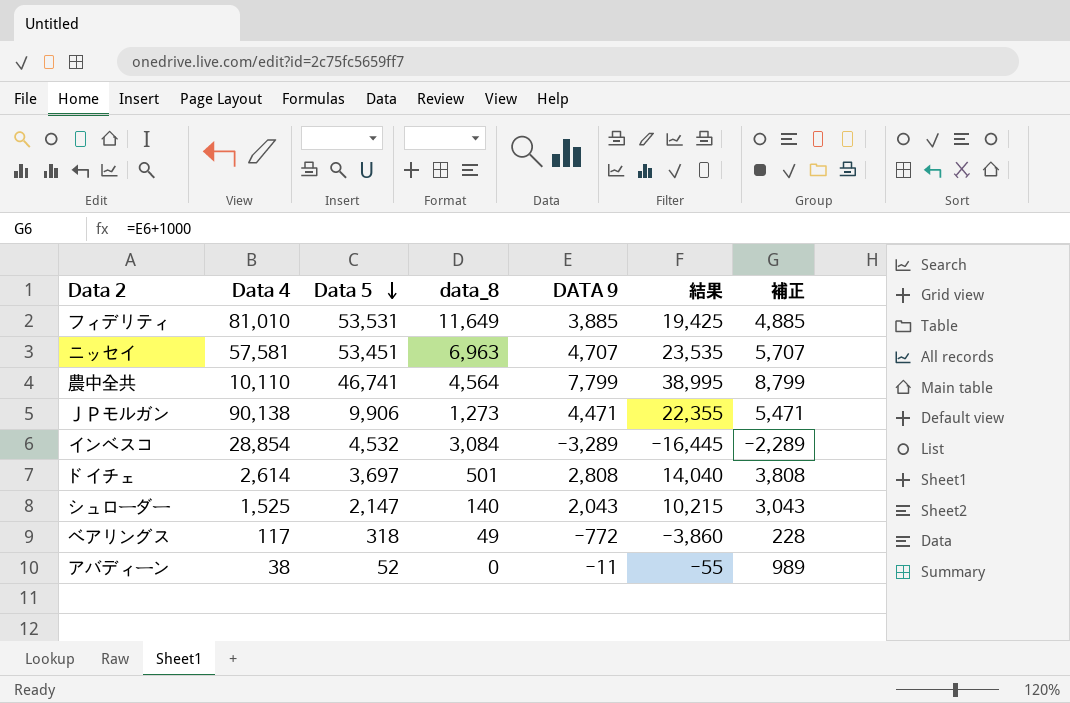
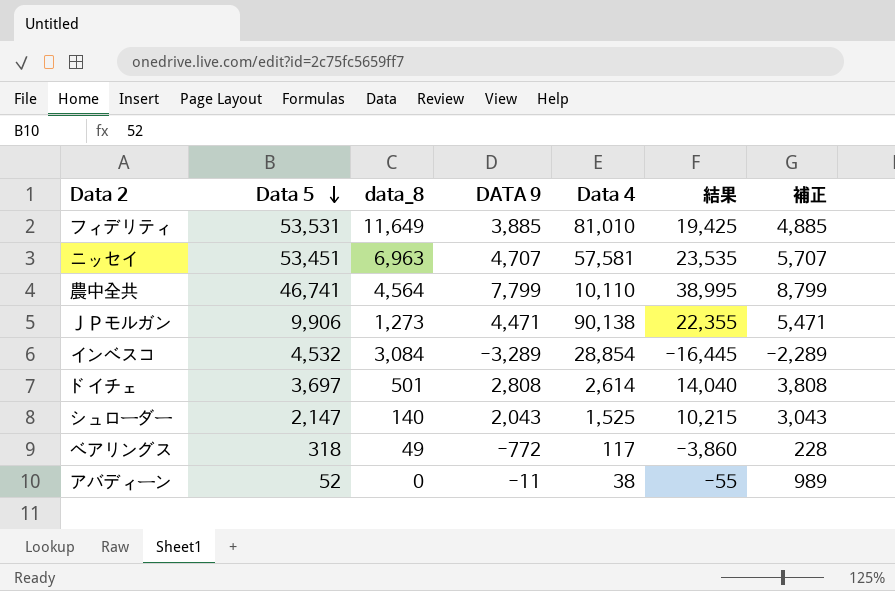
column Data 4 | position: 2 -> 5

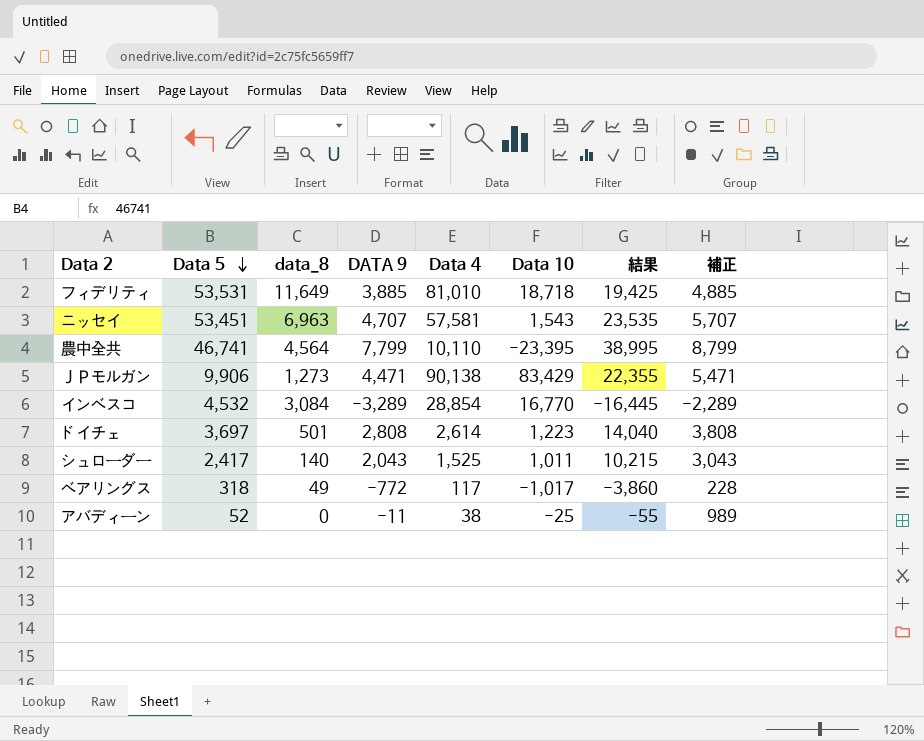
column Data 10 | position: none -> 6
シュローダー | Data 5: 2,147 -> 2,417

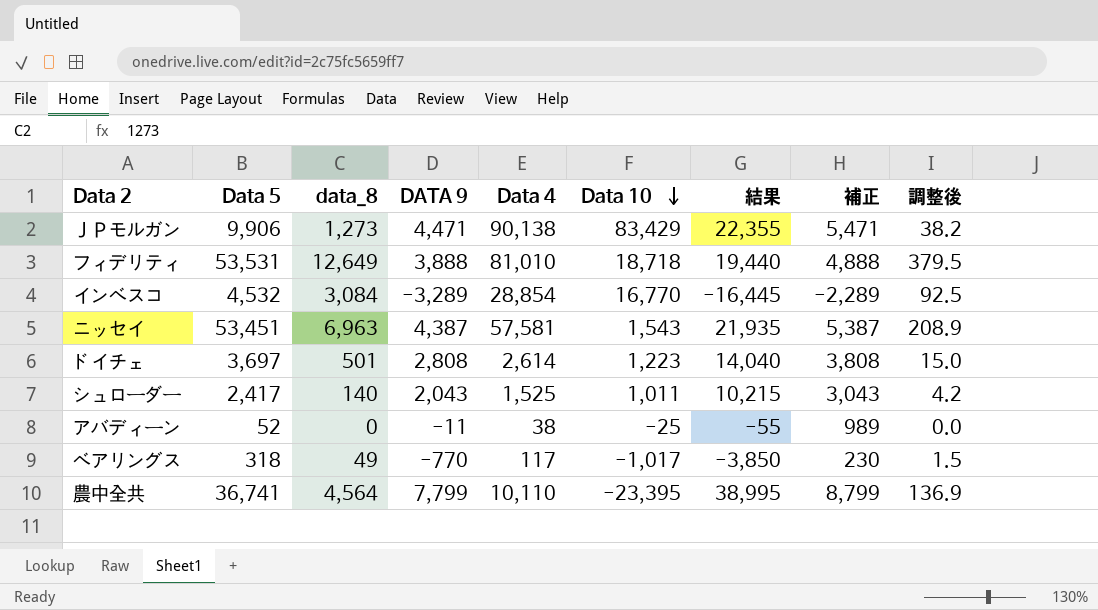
row order: Data 5 descending -> Data 10 descending
column 調整後 | formula: none -> [data_8] * 0.03
フィデリティ | data_8: 11,649 -> 12,649
フィデリティ | DATA 9: 3,885 -> 3,888
フィデリティ | 結果: 19,425 -> 19,440
フィデリティ | 補正: 4,885 -> 4,888
ニッセイ | DATA 9: 4,707 -> 4,387
ニッセイ | 結果: 23,535 -> 21,935
ニッセイ | 補正: 5,707 -> 5,387
ベアリングス | DATA 9: -772 -> -770
ベアリングス | 結果: -3,860 -> -3,850
ベアリングス | 補正: 228 -> 230
農中全共 | Data 5: 46,741 -> 36,741

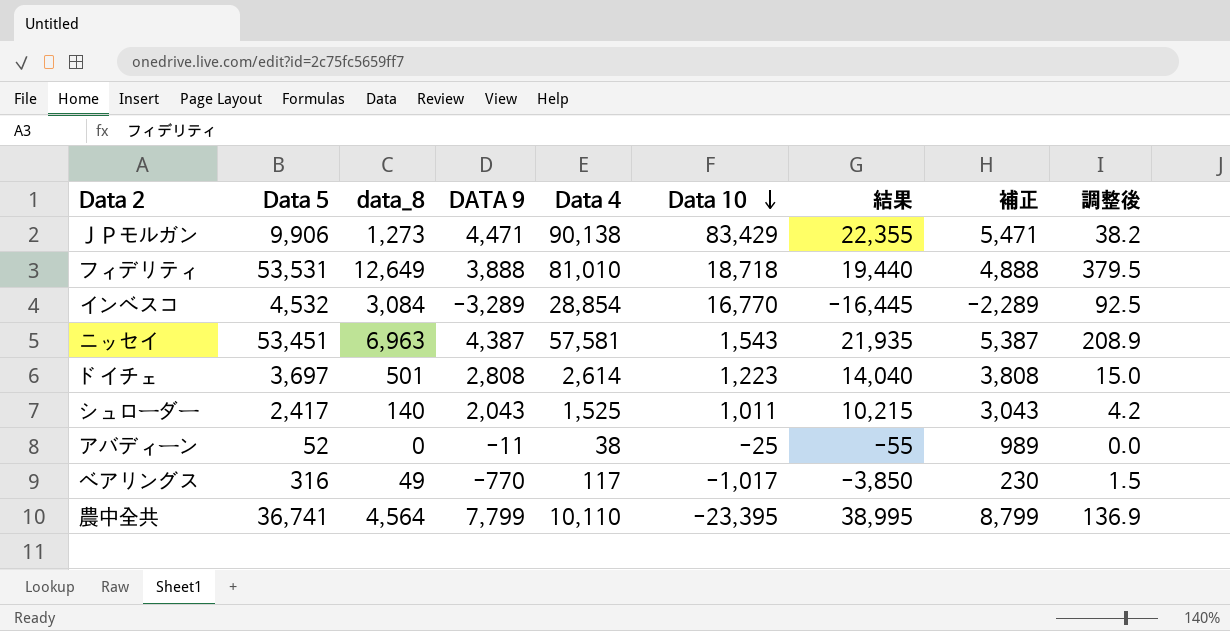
ベアリングス | Data 5: 318 -> 316

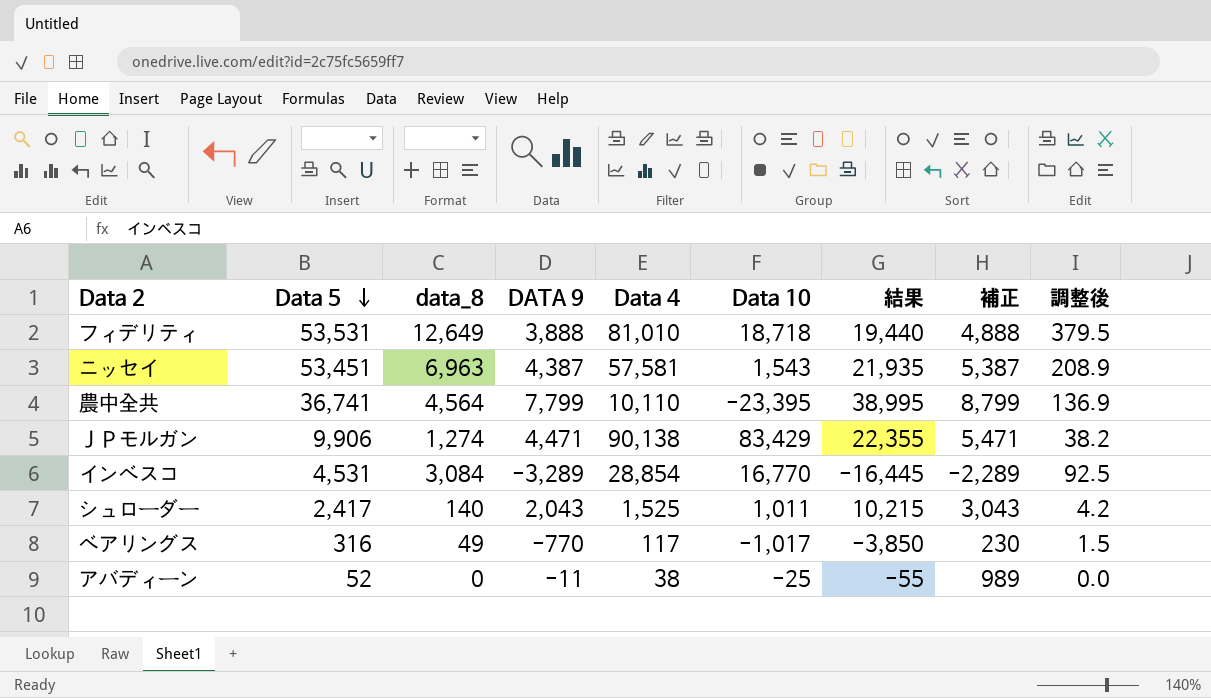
row order: Data 10 descending -> Data 5 descending
row ドイチェ: 3,697 | 501 | 2,808 | 2,614 | 1,223 | 14,040 | 3,808 | 15.0 -> none
ＪＰモルガン | data_8: 1,273 -> 1,274
インベスコ | Data 5: 4,532 -> 4,531

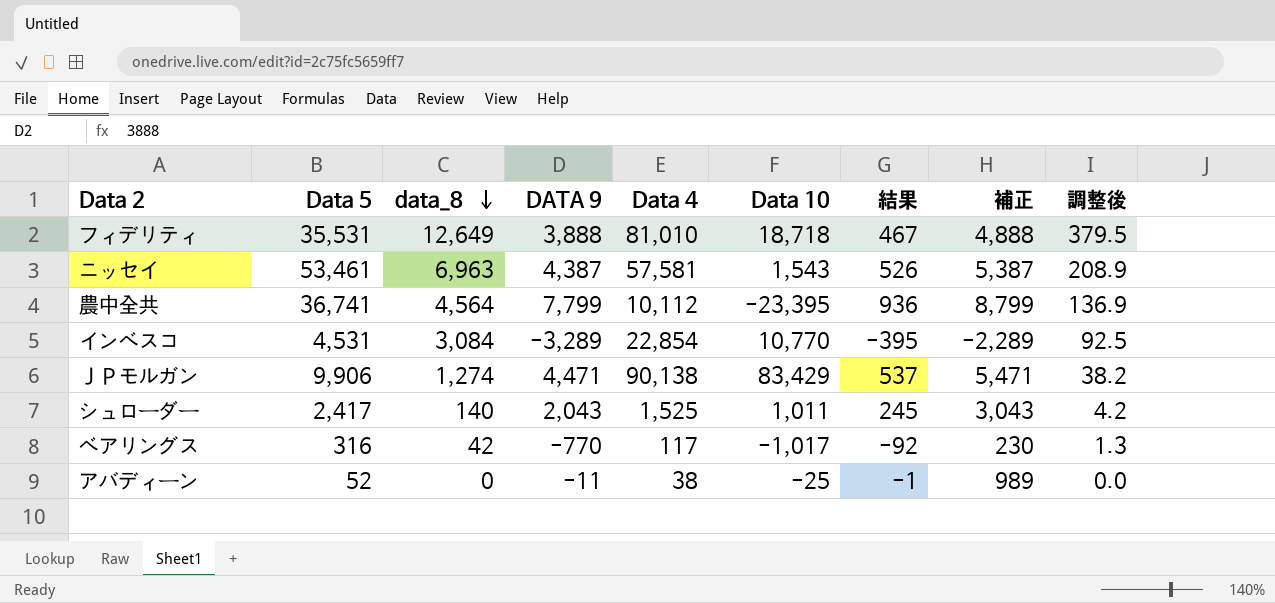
row order: Data 5 descending -> data_8 descending
column 結果 | formula: [DATA 9] * 5 -> [DATA 9] * 0.12
フィデリティ | Data 5: 53,531 -> 35,531
ニッセイ | Data 5: 53,451 -> 53,461
農中全共 | Data 4: 10,110 -> 10,112
インベスコ | Data 4: 28,854 -> 22,854
インベスコ | Data 10: 16,770 -> 10,770
ベアリングス | data_8: 49 -> 42
ベアリングス | 調整後: 1.5 -> 1.3

